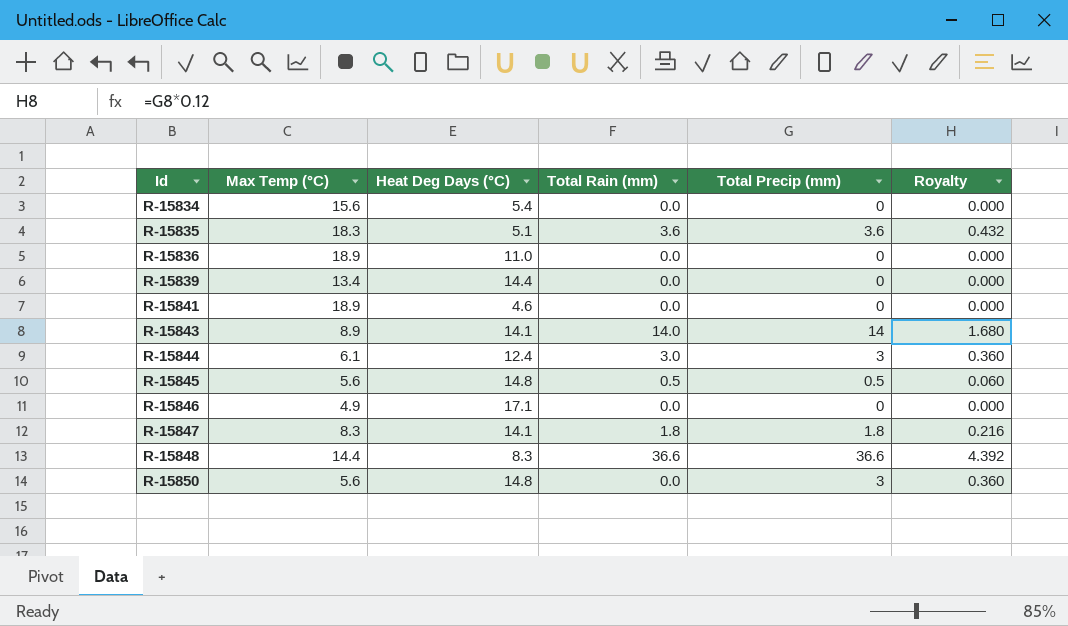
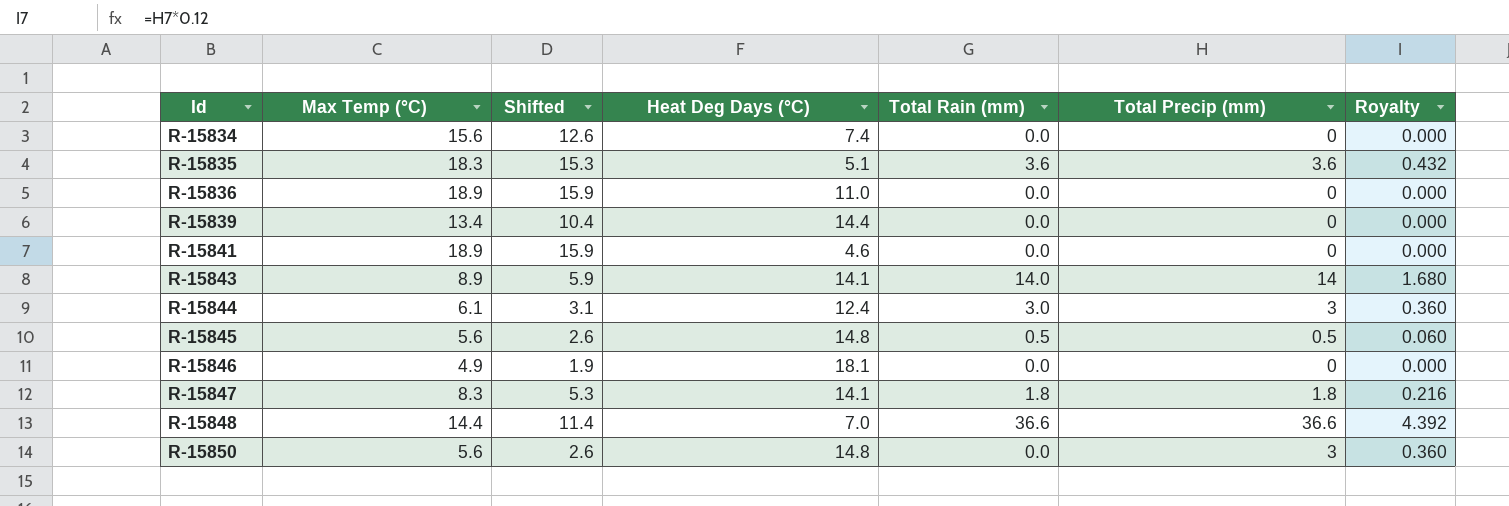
column Shifted | formula: none -> [Max Temp (°C)] - 3
R-15834 | Heat Deg Days (°C): 5.4 -> 7.4
R-15846 | Heat Deg Days (°C): 17.1 -> 18.1
R-15848 | Heat Deg Days (°C): 8.3 -> 7.0

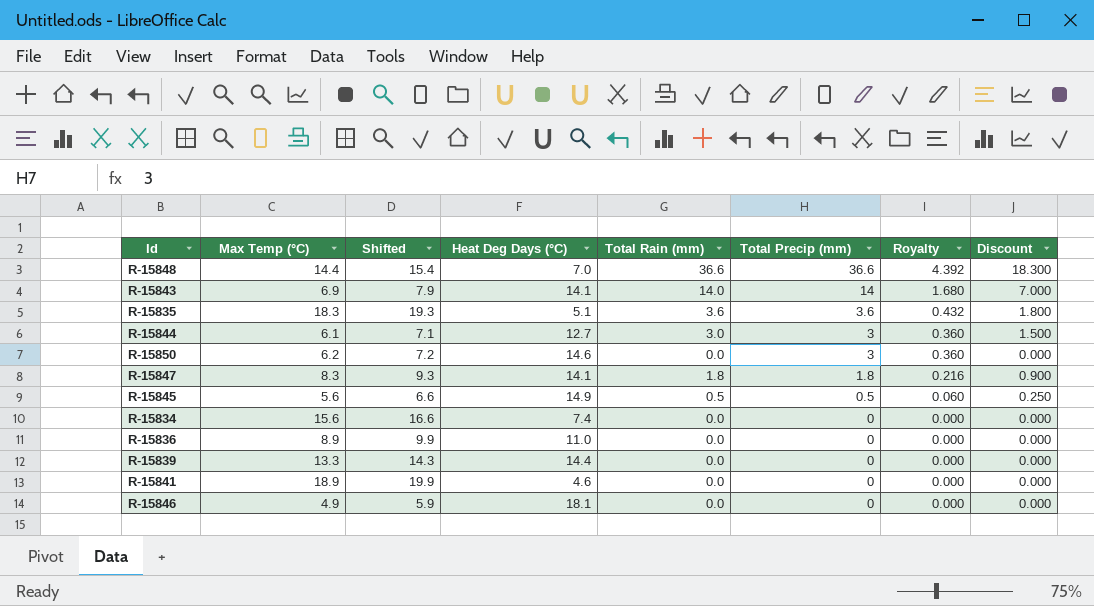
row order: Id ascending -> Total Precip (mm) descending
column Shifted | formula: [Max Temp (°C)] - 3 -> [Max Temp (°C)] + 1
column Discount | formula: none -> [Total Rain (mm)] * 0.5
R-15843 | Max Temp (°C): 8.9 -> 6.9
R-15844 | Heat Deg Days (°C): 12.4 -> 12.7
R-15850 | Max Temp (°C): 5.6 -> 6.2
R-15850 | Heat Deg Days (°C): 14.8 -> 14.6
R-15845 | Heat Deg Days (°C): 14.8 -> 14.9
R-15836 | Max Temp (°C): 18.9 -> 8.9
R-15839 | Max Temp (°C): 13.4 -> 13.3

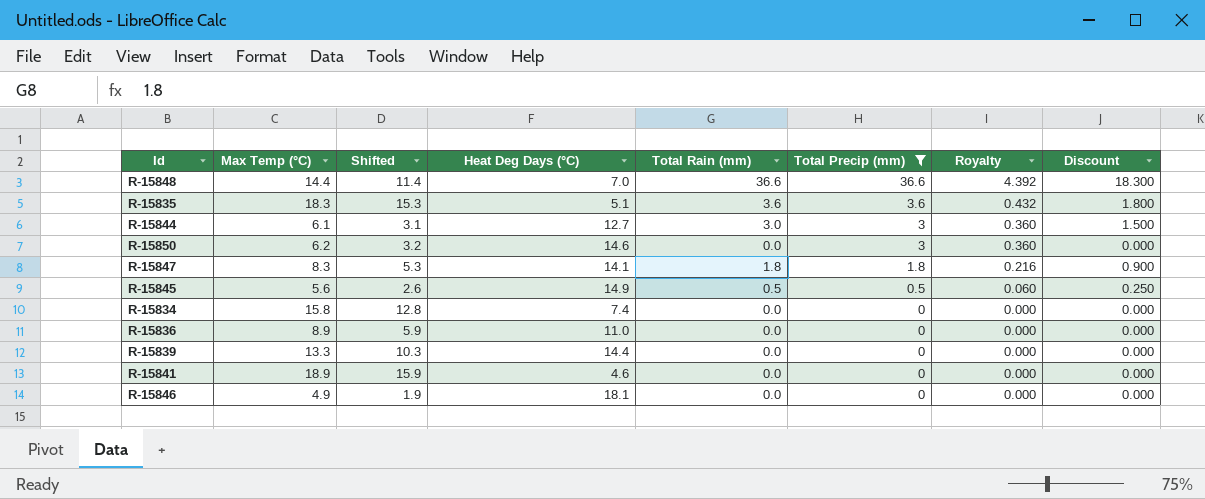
filter: none -> Total Precip (mm) != 14
column Shifted | formula: [Max Temp (°C)] + 1 -> [Max Temp (°C)] - 3
R-15834 | Max Temp (°C): 15.6 -> 15.8

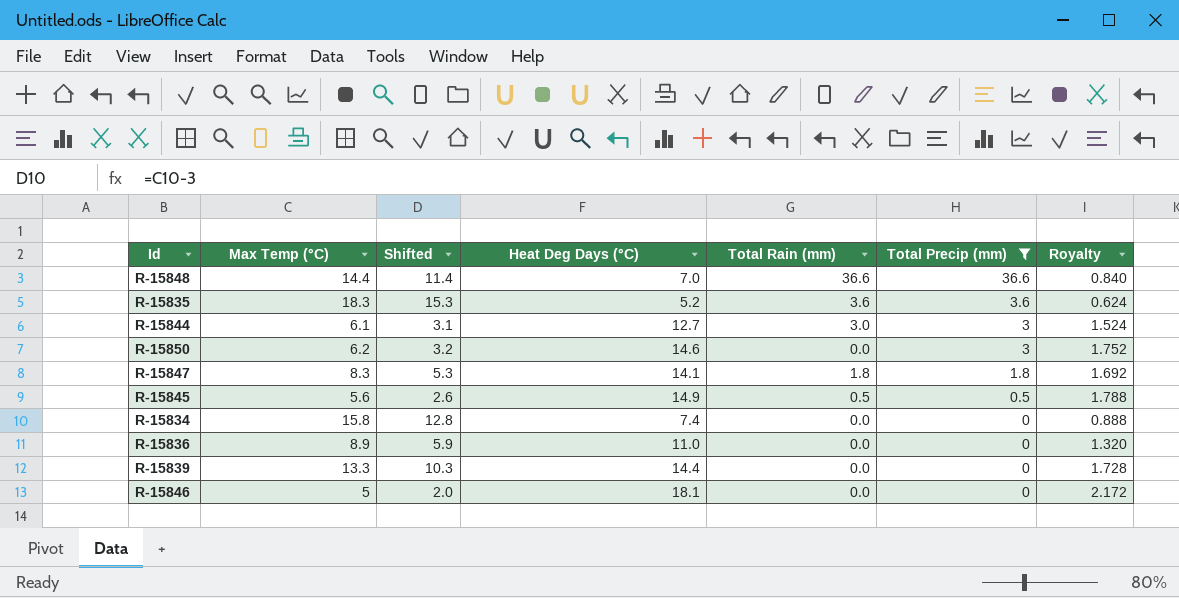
column Discount | formula: [Total Rain (mm)] * 0.5 -> none
column Royalty | formula: [Total Precip (mm)] * 0.12 -> [Heat Deg Days (°C)] * 0.12
row R-15841: 18.9 | 15.9 | 4.6 | 0.0 | 0 | 0.000 | 0.000 -> none
R-15835 | Heat Deg Days (°C): 5.1 -> 5.2
R-15846 | Max Temp (°C): 4.9 -> 5
R-15846 | Shifted: 1.9 -> 2.0

